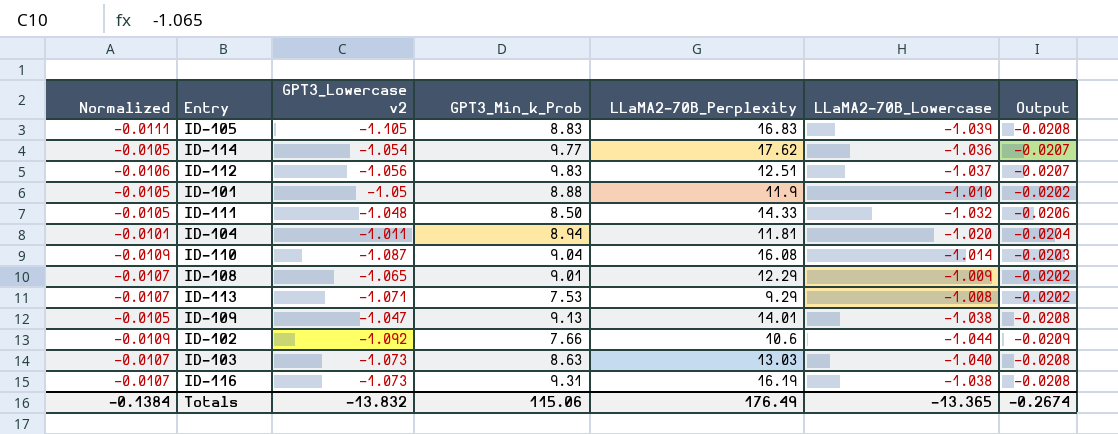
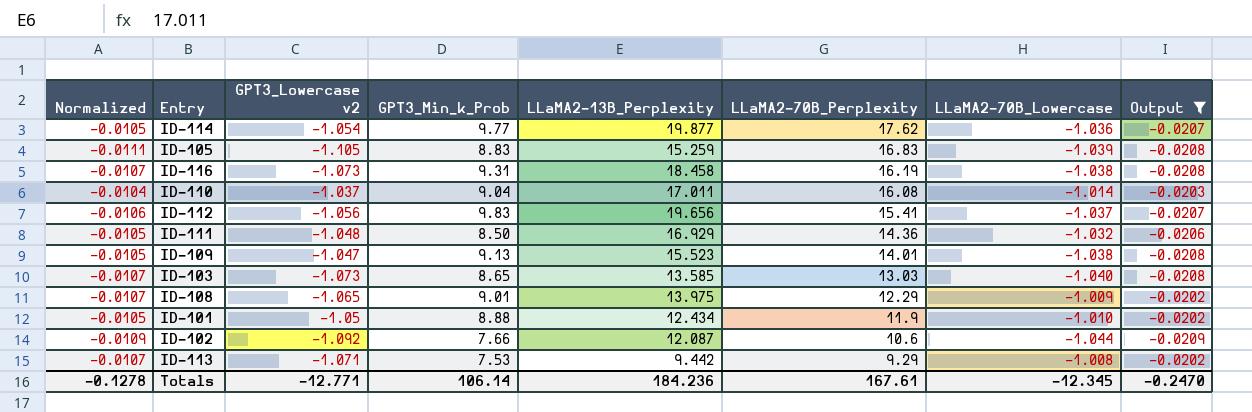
filter: none -> Output != -0.0204
row order: none -> LLaMA2-70B_Perplexity descending
column LLaMA2-13B_Perplexity | position: none -> 5
ID-110 | Normalized: -0.0109 -> -0.0104
ID-110 | GPT3_Lowercase v2: -1.087 -> -1.037
ID-112 | LLaMA2-70B_Perplexity: 12.51 -> 15.41
ID-111 | LLaMA2-70B_Perplexity: 14.33 -> 14.36
ID-103 | GPT3_Min_k_Prob: 8.63 -> 8.65
Totals | Normalized: -0.1384 -> -0.1278
Totals | GPT3_Lowercase v2: -13.832 -> -12.771
Totals | GPT3_Min_k_Prob: 115.06 -> 106.14
Totals | LLaMA2-70B_Perplexity: 176.49 -> 167.61
Totals | LLaMA2-70B_Lowercase: -13.365 -> -12.345
Totals | Output: -0.2674 -> -0.2470

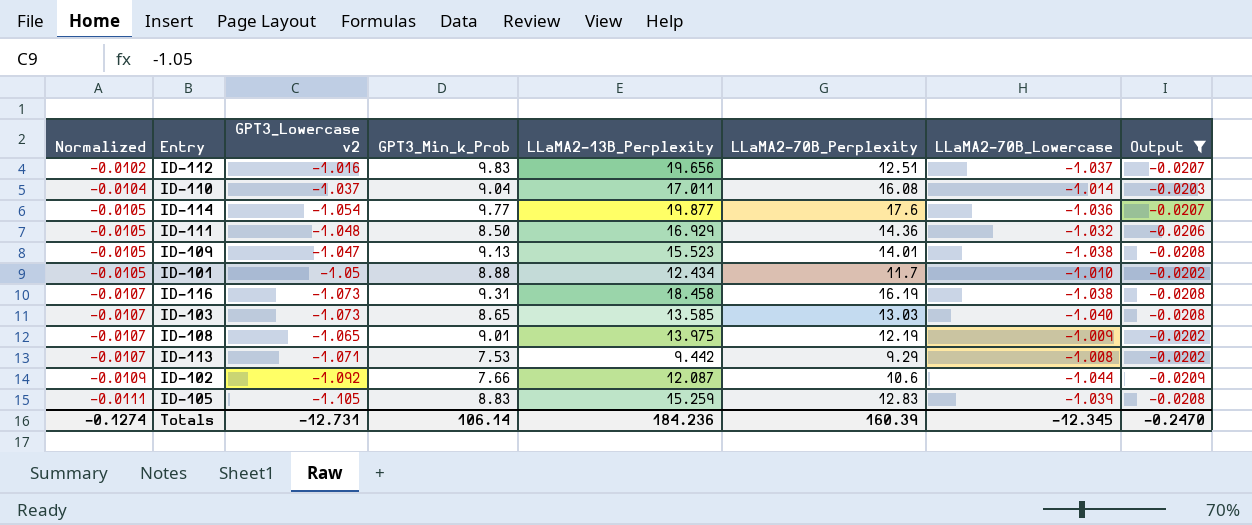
row order: LLaMA2-70B_Perplexity descending -> Normalized descending
ID-112 | Normalized: -0.0106 -> -0.0102
ID-112 | GPT3_Lowercase v2: -1.056 -> -1.016
ID-112 | LLaMA2-70B_Perplexity: 15.41 -> 12.51
ID-114 | LLaMA2-70B_Perplexity: 17.62 -> 17.6
ID-101 | LLaMA2-70B_Perplexity: 11.9 -> 11.7
ID-108 | LLaMA2-70B_Perplexity: 12.29 -> 12.19
ID-105 | LLaMA2-70B_Perplexity: 16.83 -> 12.83
Totals | Normalized: -0.1278 -> -0.1274
Totals | GPT3_Lowercase v2: -12.771 -> -12.731
Totals | LLaMA2-70B_Perplexity: 167.61 -> 160.39

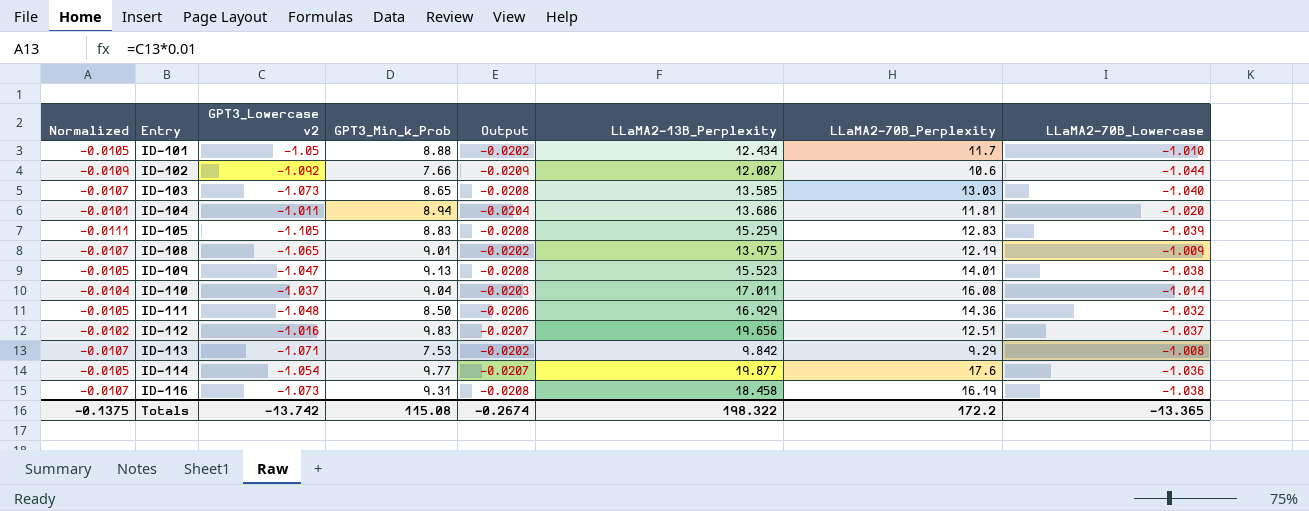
filter: Output != -0.0204 -> none
row order: Normalized descending -> Entry ascending
column Output | position: 8 -> 5
ID-113 | LLaMA2-13B_Perplexity: 9.442 -> 9.842
Totals | Normalized: -0.1274 -> -0.1375
Totals | GPT3_Lowercase v2: -12.731 -> -13.742
Totals | GPT3_Min_k_Prob: 106.14 -> 115.08
Totals | Output: -0.2470 -> -0.2674
Totals | LLaMA2-13B_Perplexity: 184.236 -> 198.322
Totals | LLaMA2-70B_Perplexity: 160.39 -> 172.2
Totals | LLaMA2-70B_Lowercase: -12.345 -> -13.365

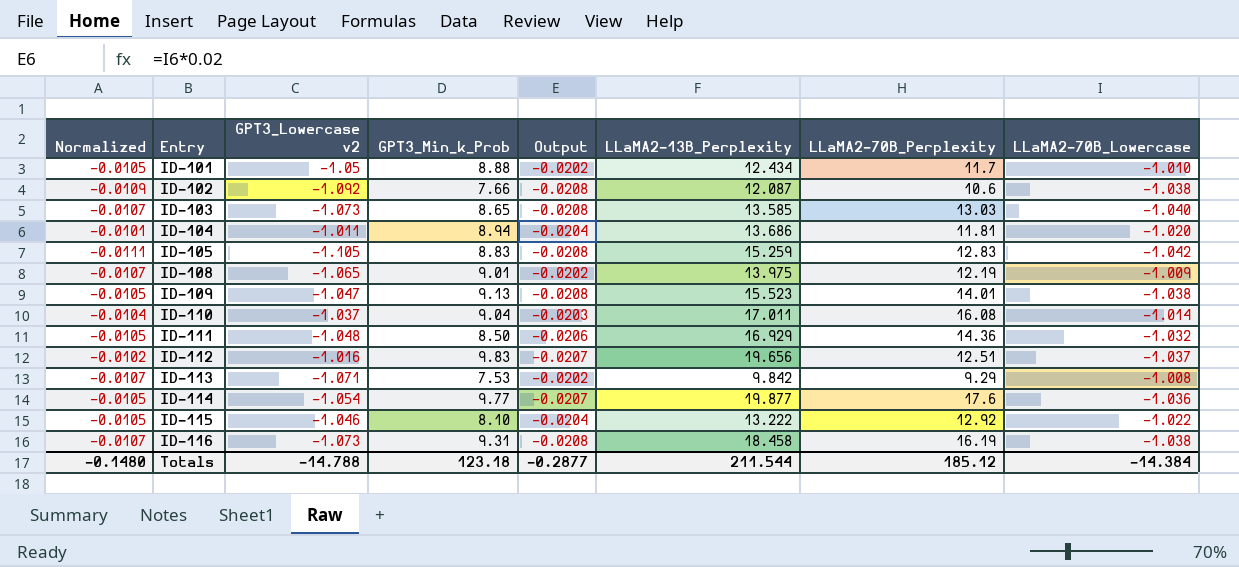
ID-102 | Output: -0.0209 -> -0.0208
ID-102 | LLaMA2-70B_Lowercase: -1.044 -> -1.038
ID-105 | LLaMA2-70B_Lowercase: -1.039 -> -1.042
row ID-115: none -> -0.0105 | -1.046 | 8.10 | -0.0204 | 13.222 | 12.92 | -1.022
Totals | Normalized: -0.1375 -> -0.1480
Totals | GPT3_Lowercase v2: -13.742 -> -14.788
Totals | GPT3_Min_k_Prob: 115.08 -> 123.18
Totals | Output: -0.2674 -> -0.2877
Totals | LLaMA2-13B_Perplexity: 198.322 -> 211.544
Totals | LLaMA2-70B_Perplexity: 172.2 -> 185.12
Totals | LLaMA2-70B_Lowercase: -13.365 -> -14.384

